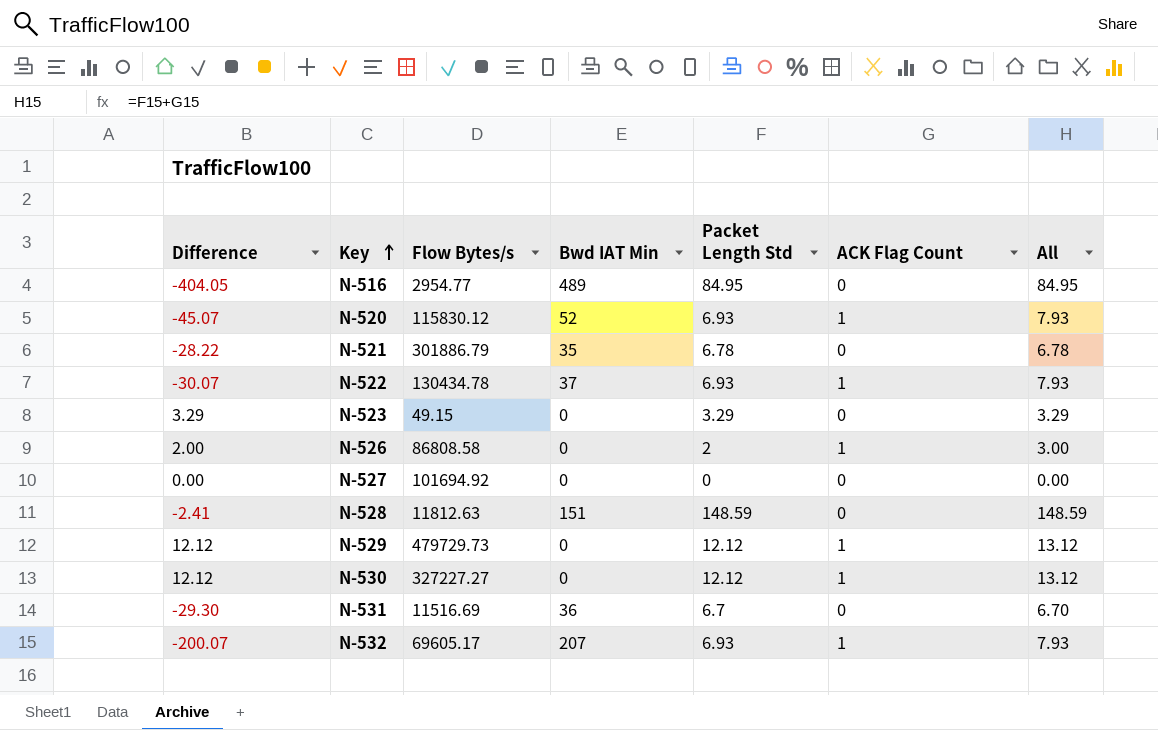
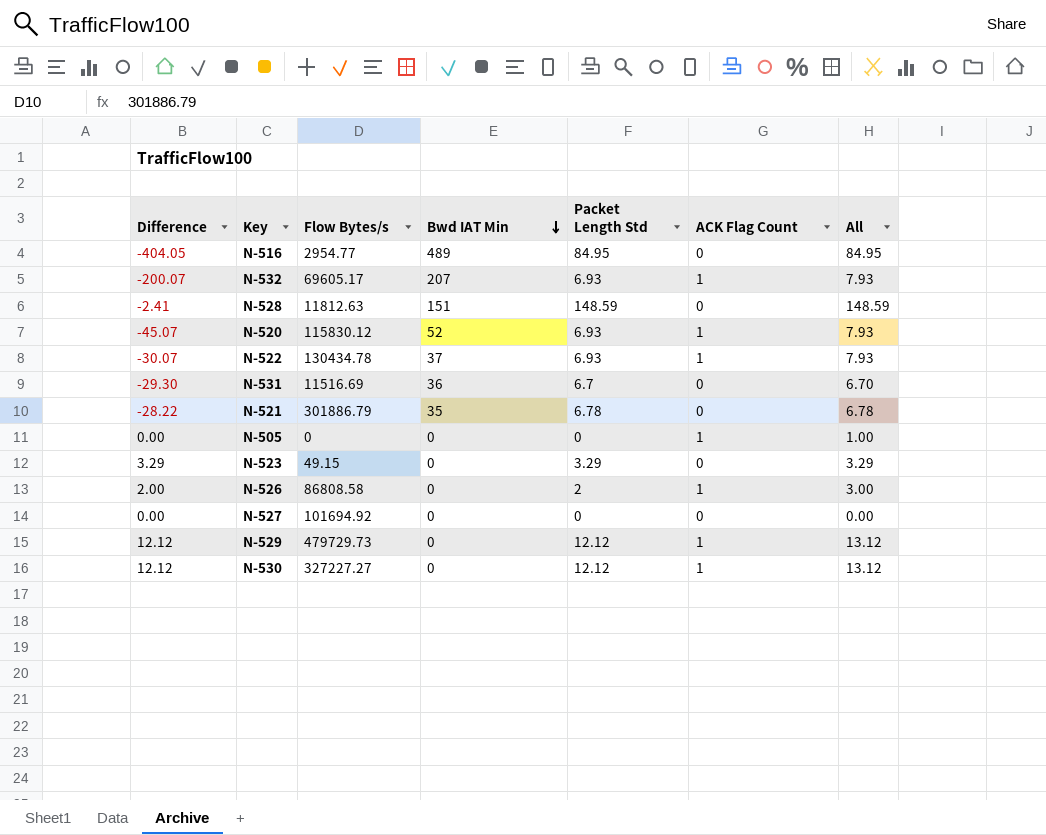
row order: Key ascending -> Bwd IAT Min descending
row N-505: none -> 0.00 | 0 | 0 | 0 | 1 | 1.00

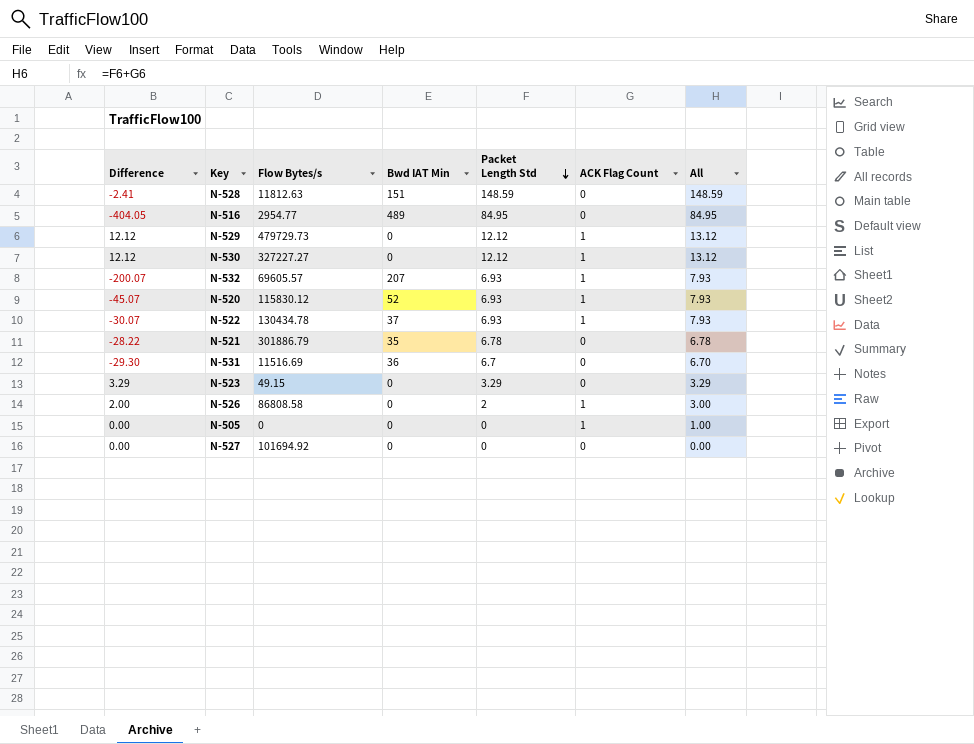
row order: Bwd IAT Min descending -> Packet Length Std descending
N-532 | Flow Bytes/s: 69605.17 -> 69605.57

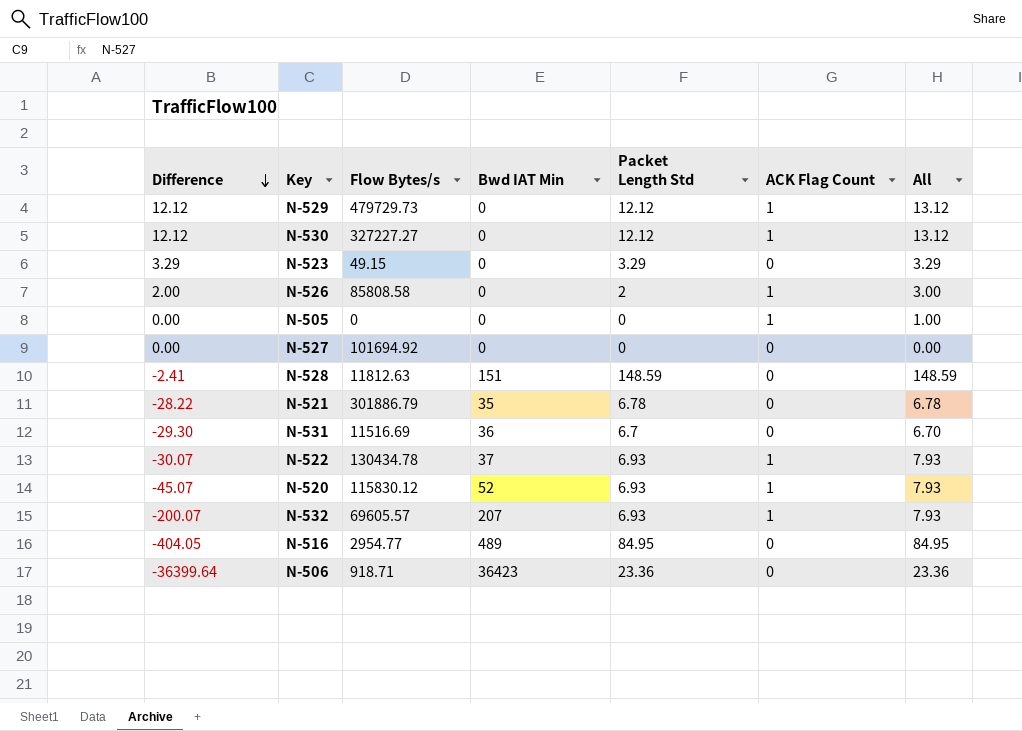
row order: Packet Length Std descending -> Difference descending
N-526 | Flow Bytes/s: 86808.58 -> 85808.58
row N-506: none -> -36399.64 | 918.71 | 36423 | 23.36 | 0 | 23.36

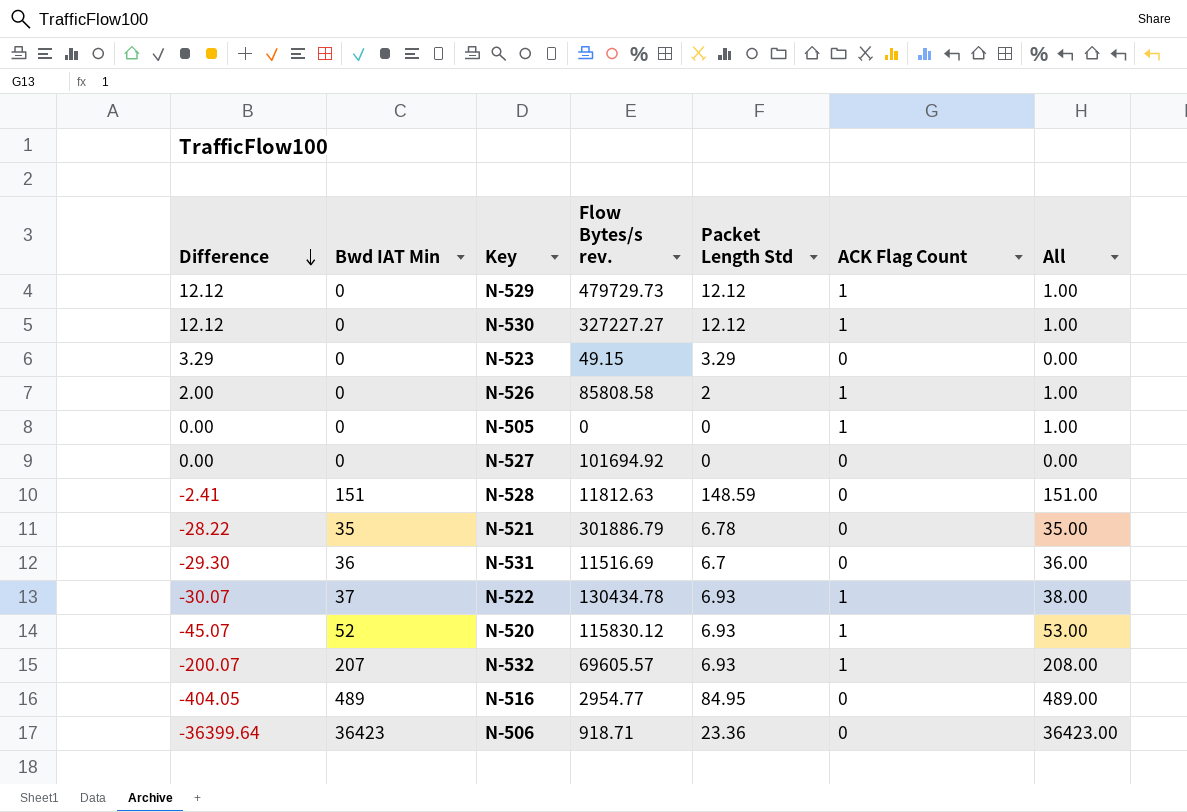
column Bwd IAT Min | position: 4 -> 2
column name: Flow Bytes/s -> Flow Bytes/s rev.
column All | formula: [Packet Length Std] + [ACK Flag Count] -> [Bwd IAT Min] + [ACK Flag Count]

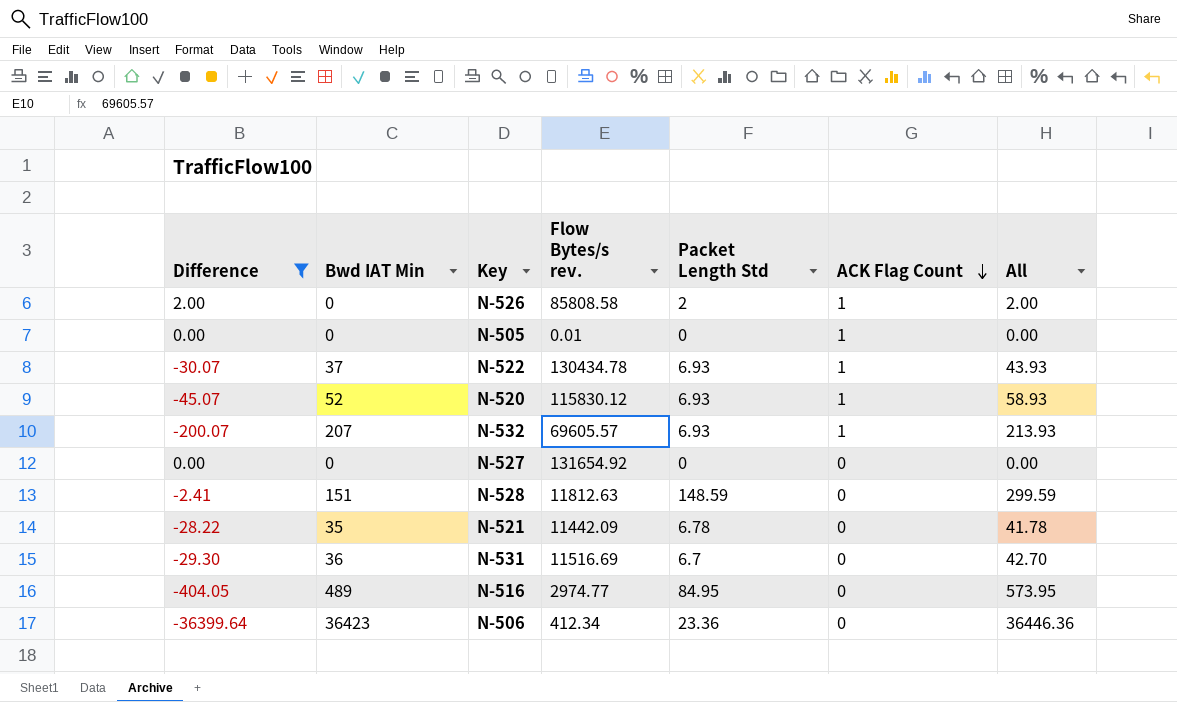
filter: none -> Difference <= 2.00
row order: Difference descending -> ACK Flag Count descending
column All | formula: [Bwd IAT Min] + [ACK Flag Count] -> [Bwd IAT Min] + [Packet Length Std]
N-505 | Flow Bytes/s rev.: 0 -> 0.01
N-527 | Flow Bytes/s rev.: 101694.92 -> 131654.92
N-521 | Flow Bytes/s rev.: 301886.79 -> 11442.09
N-516 | Flow Bytes/s rev.: 2954.77 -> 2974.77
N-506 | Flow Bytes/s rev.: 918.71 -> 412.34

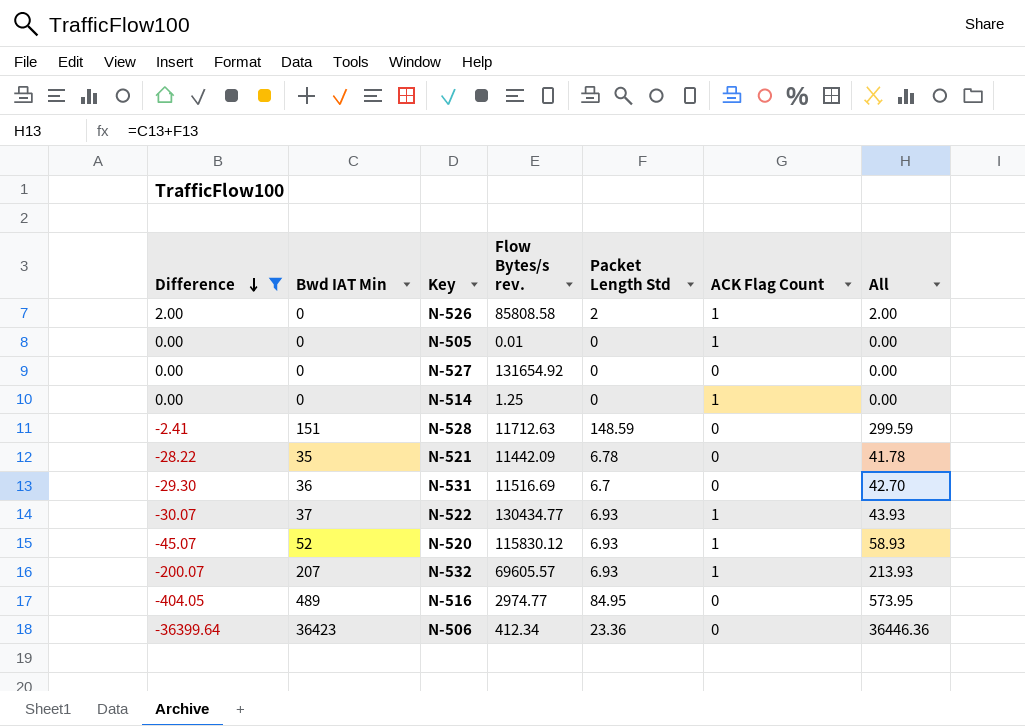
row order: ACK Flag Count descending -> Difference descending
row N-514: none -> 0.00 | 0 | 1.25 | 0 | 1 | 0.00
N-528 | Flow Bytes/s rev.: 11812.63 -> 11712.63
N-522 | Flow Bytes/s rev.: 130434.78 -> 130434.77

